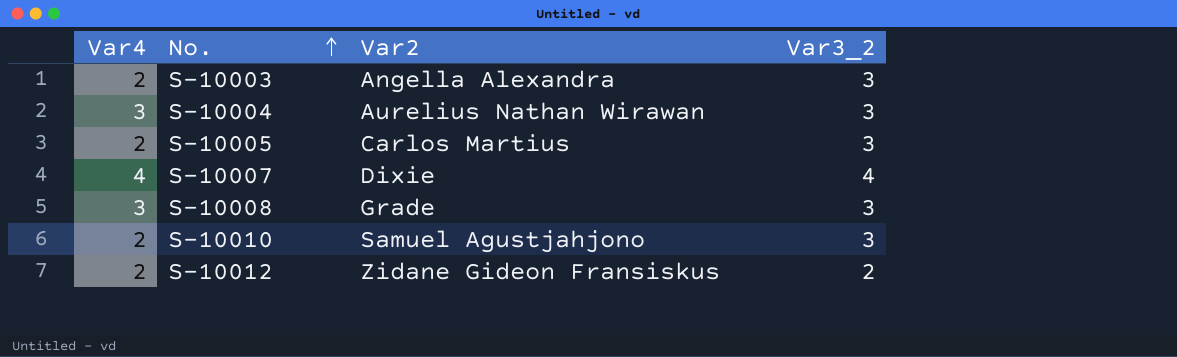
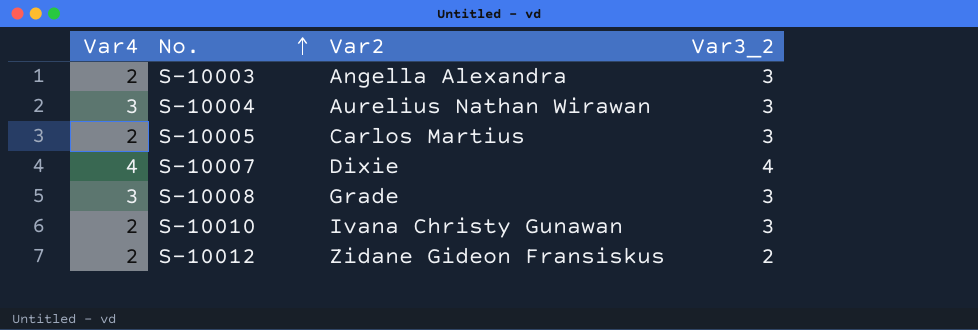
S-10010 | Var2: Samuel Agustjahjono -> Ivana Christy Gunawan

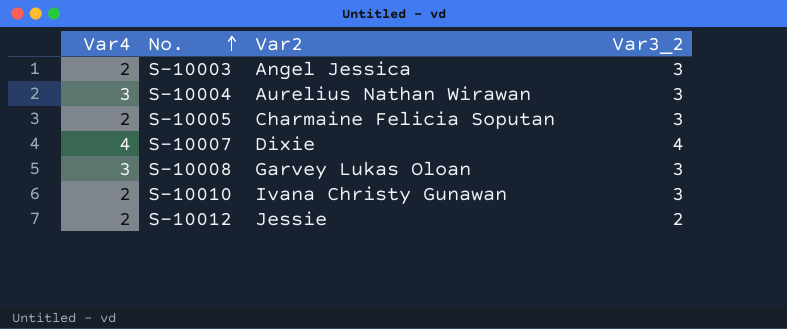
S-10003 | Var2: Angella Alexandra -> Angel Jessica
S-10005 | Var2: Carlos Martius -> Charmaine Felicia Soputan
S-10008 | Var2: Grade -> Garvey Lukas Oloan
S-10012 | Var2: Zidane Gideon Fransiskus -> Jessie

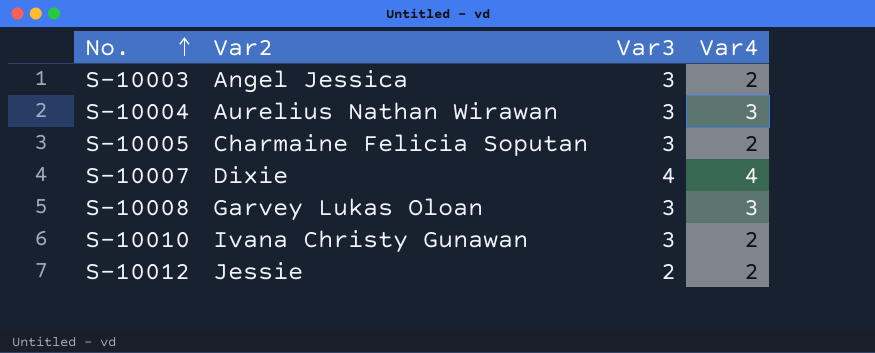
column name: Var3_2 -> Var3
column Var4 | position: 1 -> 4

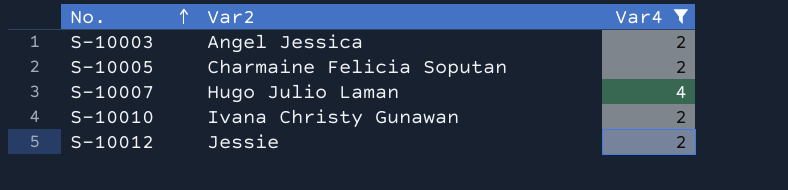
filter: none -> Var4 != 3
column Var3 | position: 3 -> none
S-10007 | Var2: Dixie -> Hugo Julio Laman

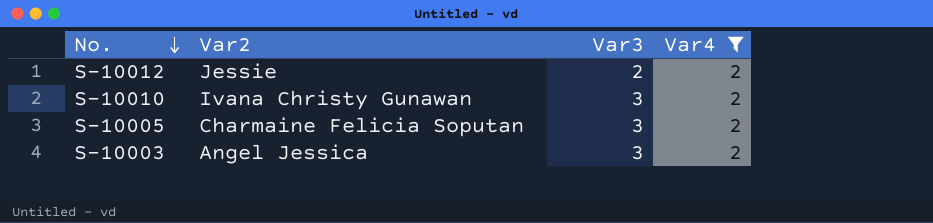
row order: No. ascending -> No. descending
column Var3 | position: none -> 3
row S-10007: Hugo Julio Laman | 4 -> none

